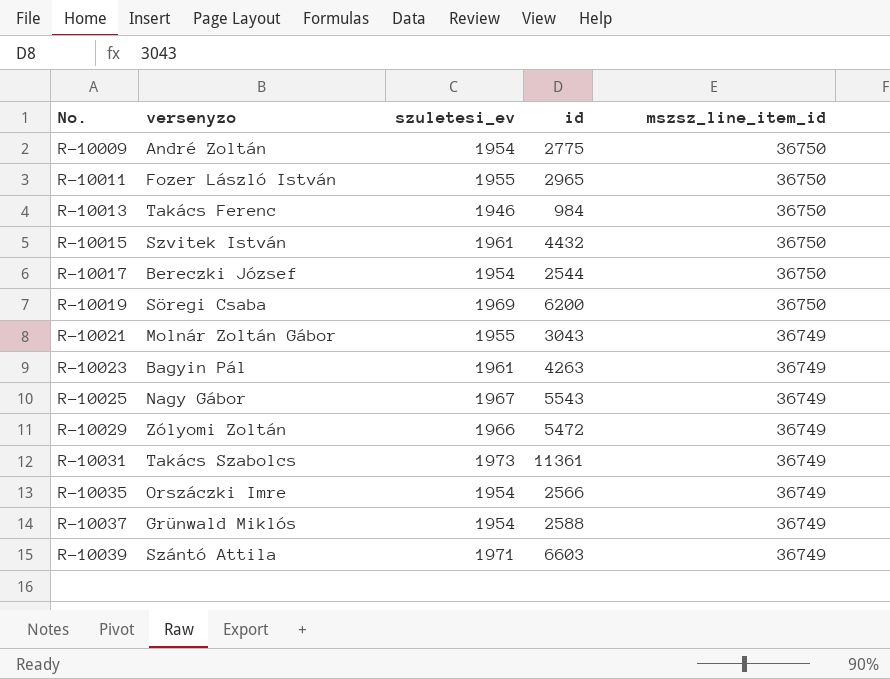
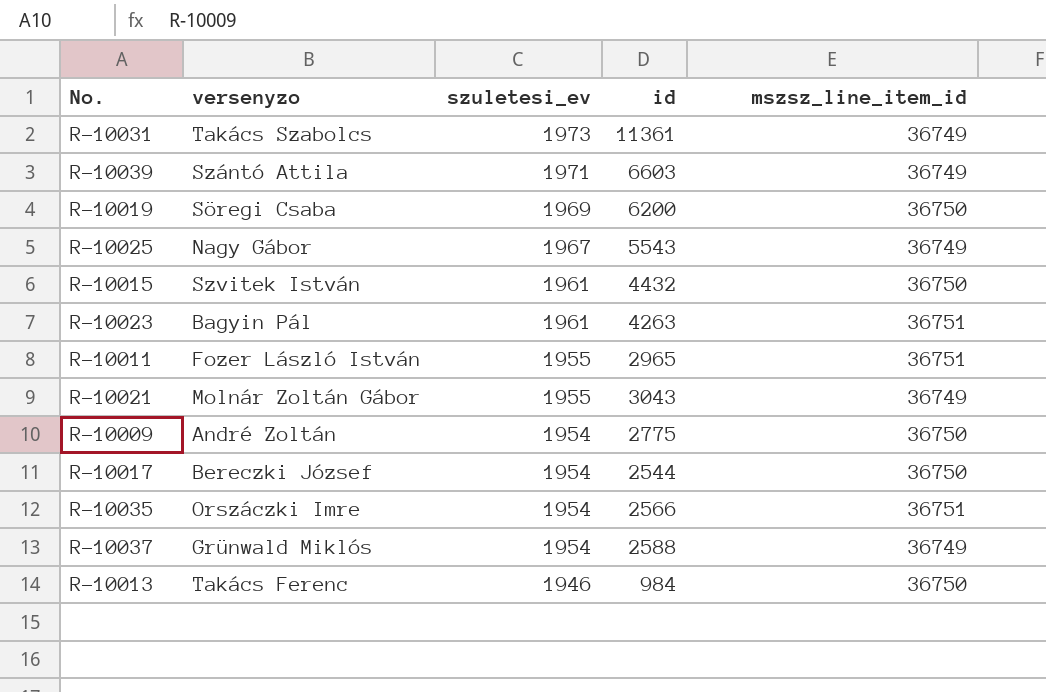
row order: No. ascending -> szuletesi_ev descending
row R-10029: Zólyomi Zoltán | 1966 | 5472 | 36749 -> none
R-10023 | mszsz_line_item_id: 36749 -> 36751
R-10011 | mszsz_line_item_id: 36750 -> 36751
R-10035 | mszsz_line_item_id: 36749 -> 36751

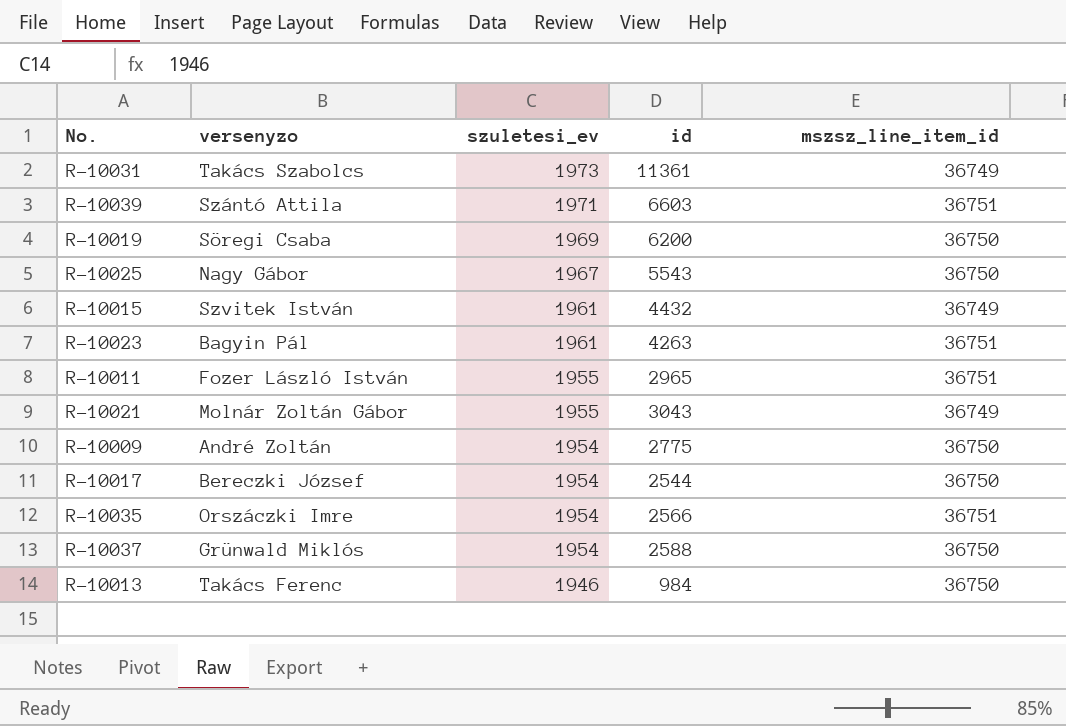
R-10039 | mszsz_line_item_id: 36749 -> 36751
R-10025 | mszsz_line_item_id: 36749 -> 36750
R-10015 | mszsz_line_item_id: 36750 -> 36749
R-10037 | mszsz_line_item_id: 36749 -> 36750

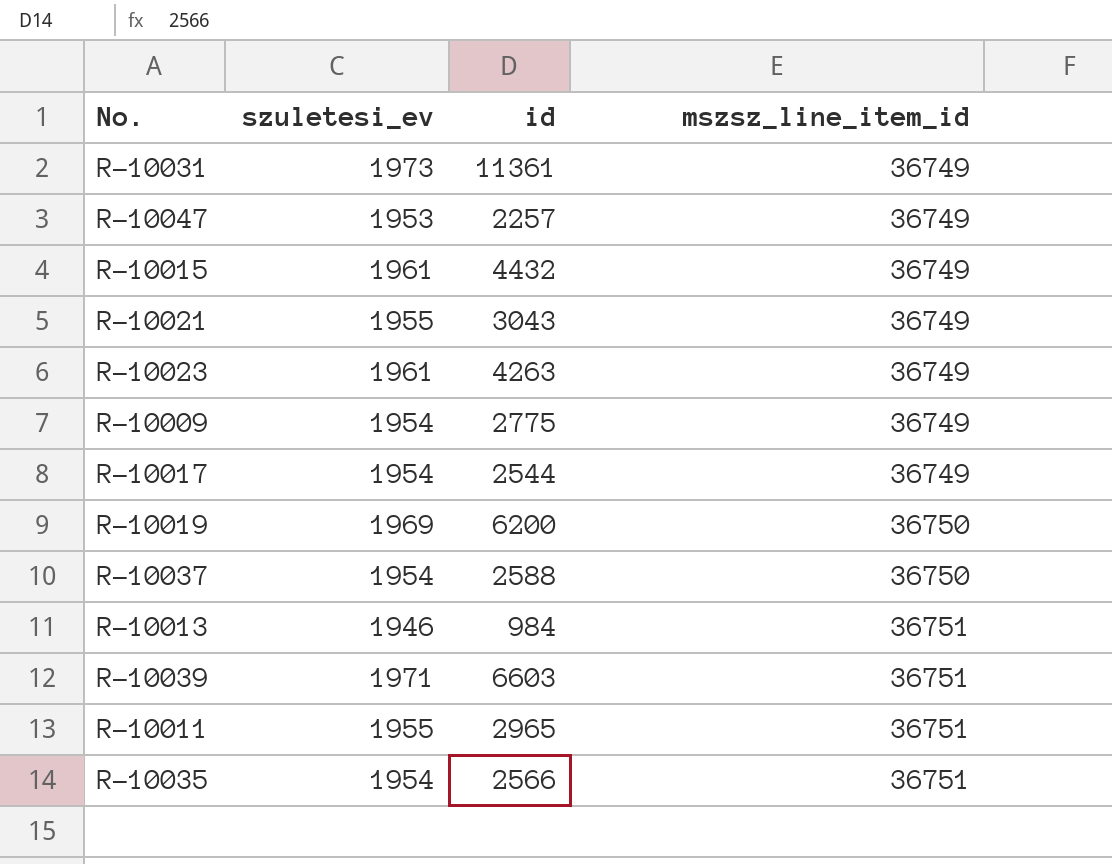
row order: szuletesi_ev descending -> mszsz_line_item_id ascending
column versenyzo | position: 2 -> none
row R-10025: Nagy Gábor | 1967 | 5543 | 36750 -> none
row R-10047: none -> 1953 | 2257 | 36749
R-10023 | mszsz_line_item_id: 36751 -> 36749
R-10009 | mszsz_line_item_id: 36750 -> 36749
R-10017 | mszsz_line_item_id: 36750 -> 36749
R-10013 | mszsz_line_item_id: 36750 -> 36751

